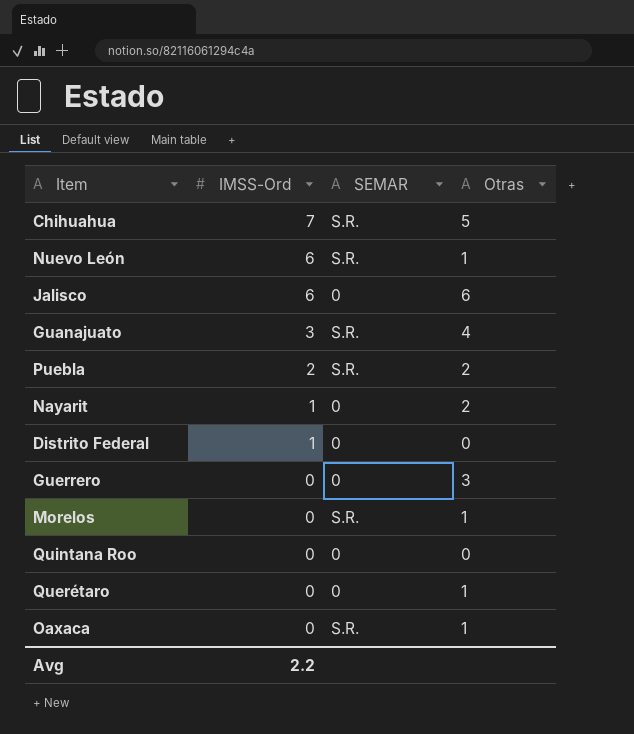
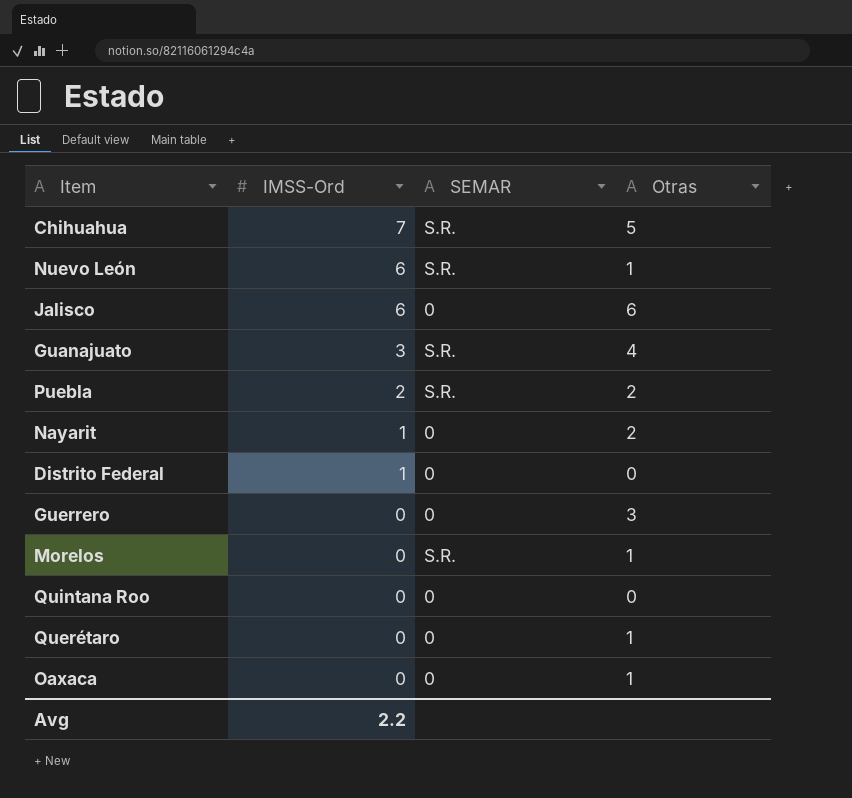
Oaxaca | SEMAR: S.R. -> 0

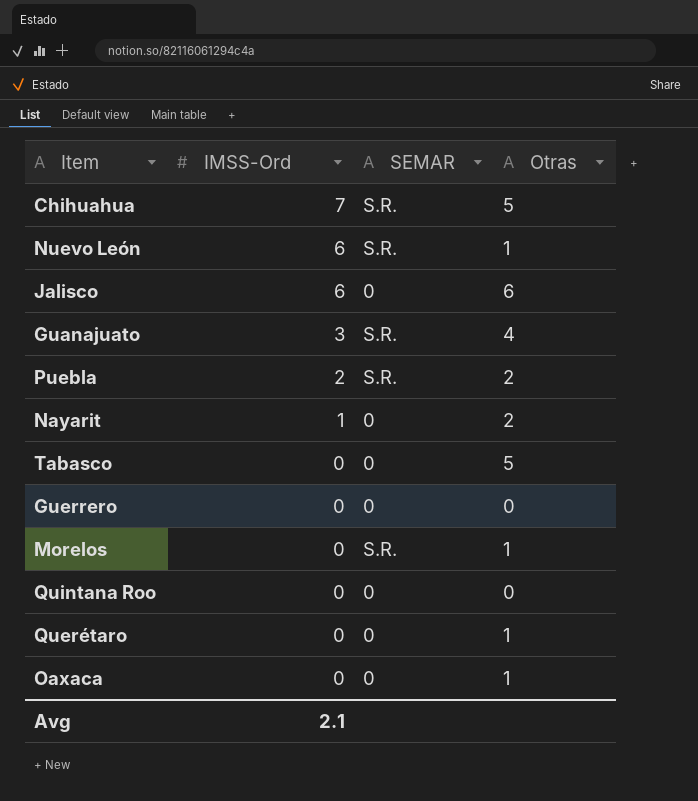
row Distrito Federal: 1 | 0 | 0 -> none
row Tabasco: none -> 0 | 0 | 5
Guerrero | Otras: 3 -> 0
Avg | IMSS-Ord: 2.2 -> 2.1

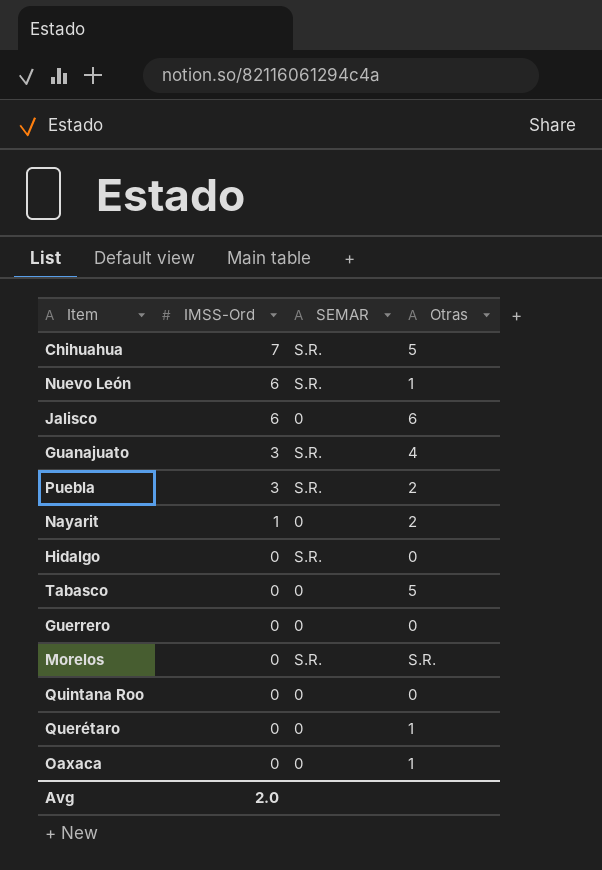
Puebla | IMSS-Ord: 2 -> 3
row Hidalgo: none -> 0 | S.R. | 0
Morelos | Otras: 1 -> S.R.
Avg | IMSS-Ord: 2.1 -> 2.0

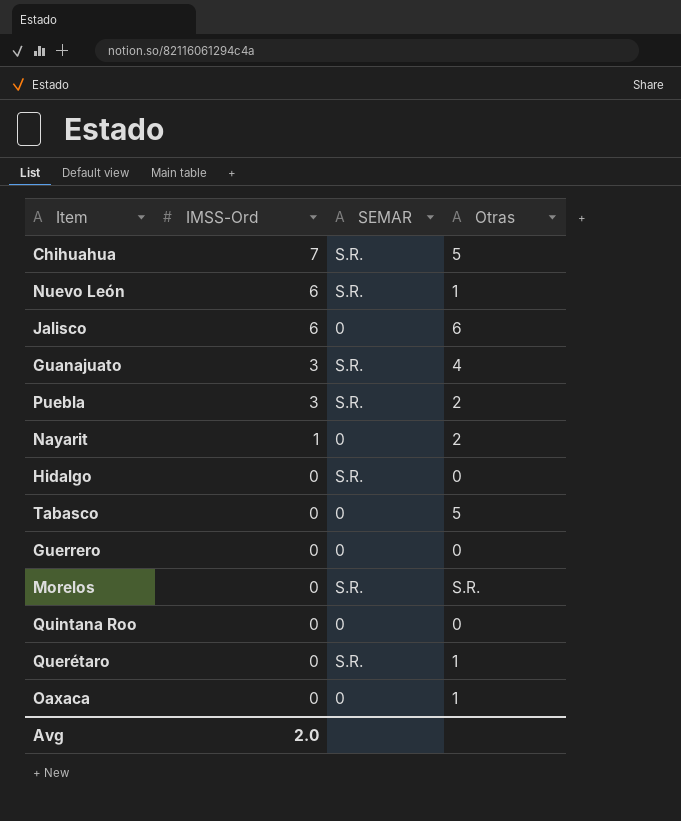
Querétaro | SEMAR: 0 -> S.R.

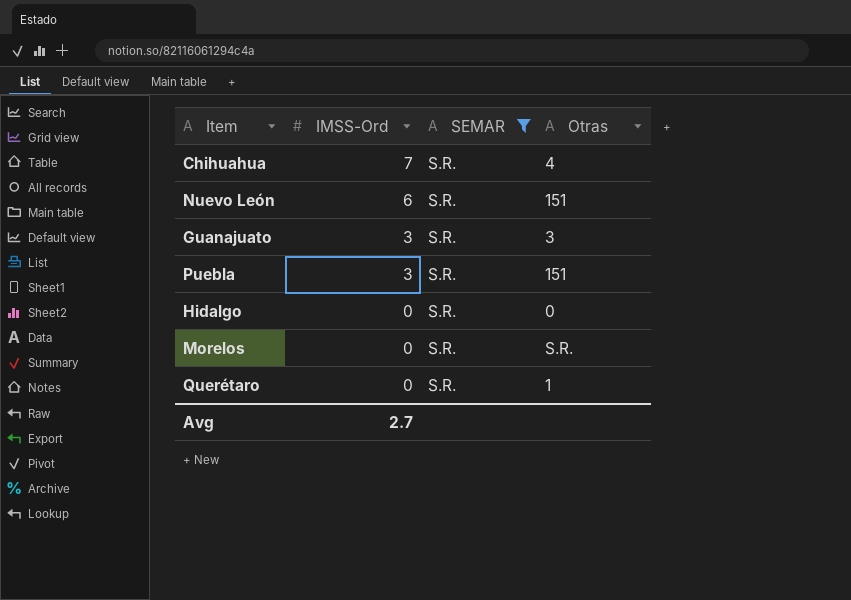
filter: none -> SEMAR = S.R.
Chihuahua | Otras: 5 -> 4
Nuevo León | Otras: 1 -> 151
Guanajuato | Otras: 4 -> 3
Puebla | Otras: 2 -> 151
Avg | IMSS-Ord: 2.0 -> 2.7

